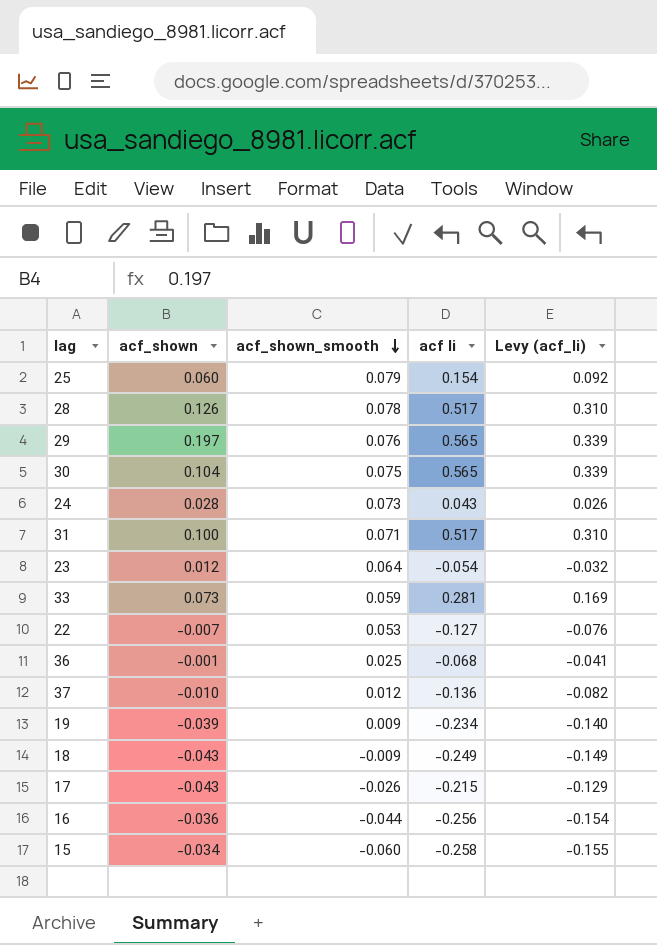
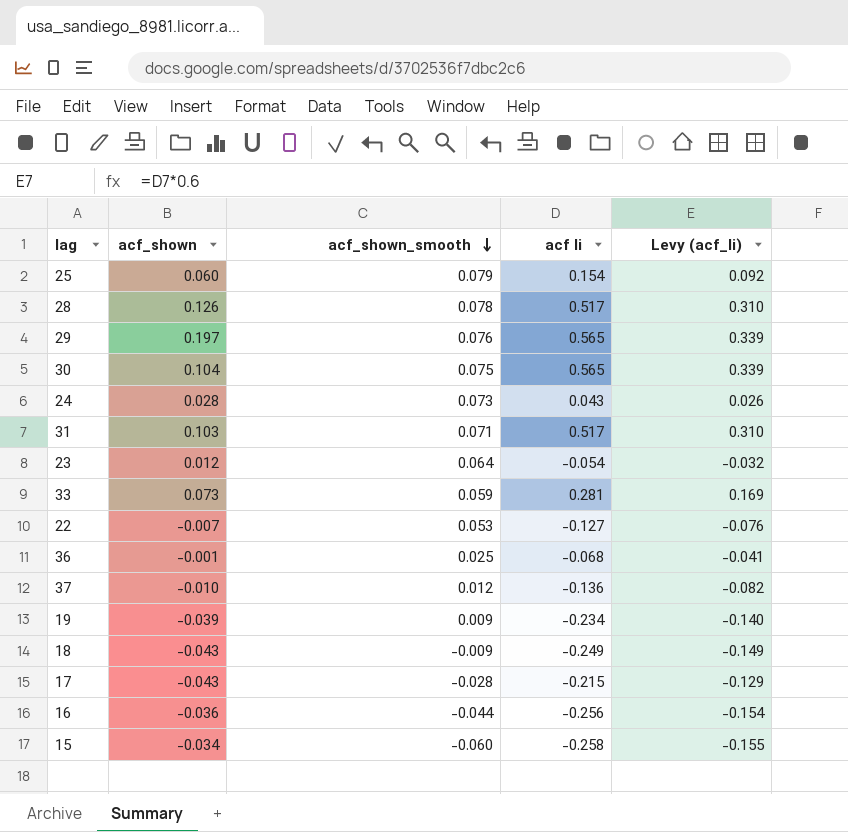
31 | acf_shown: 0.100 -> 0.103
17 | acf_shown_smooth: -0.026 -> -0.028

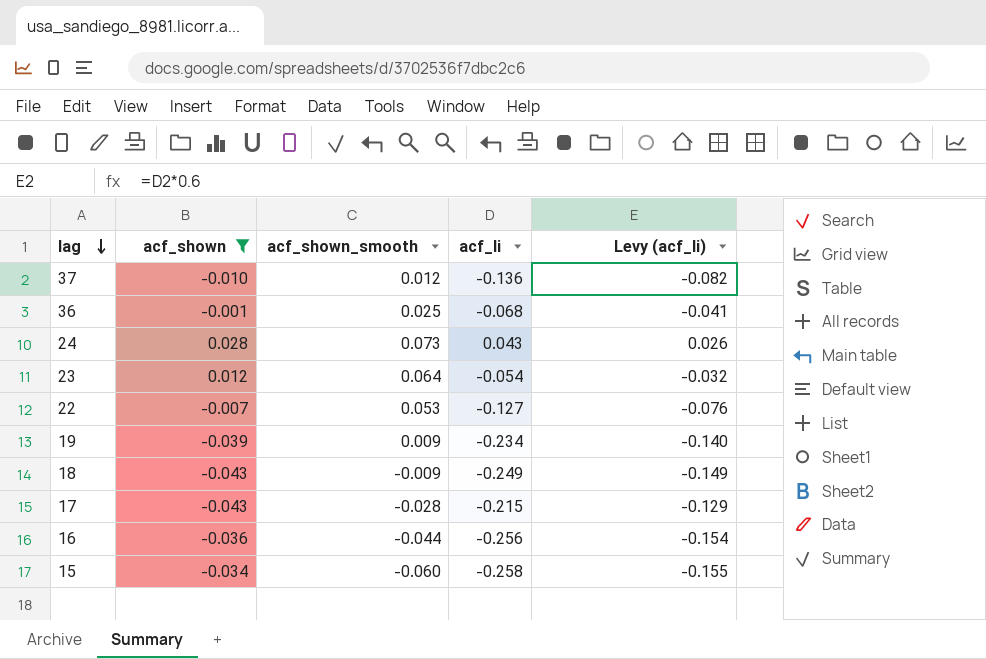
filter: none -> acf_shown <= 0.028
row order: acf_shown_smooth descending -> lag descending
column name: acf li -> acf_li

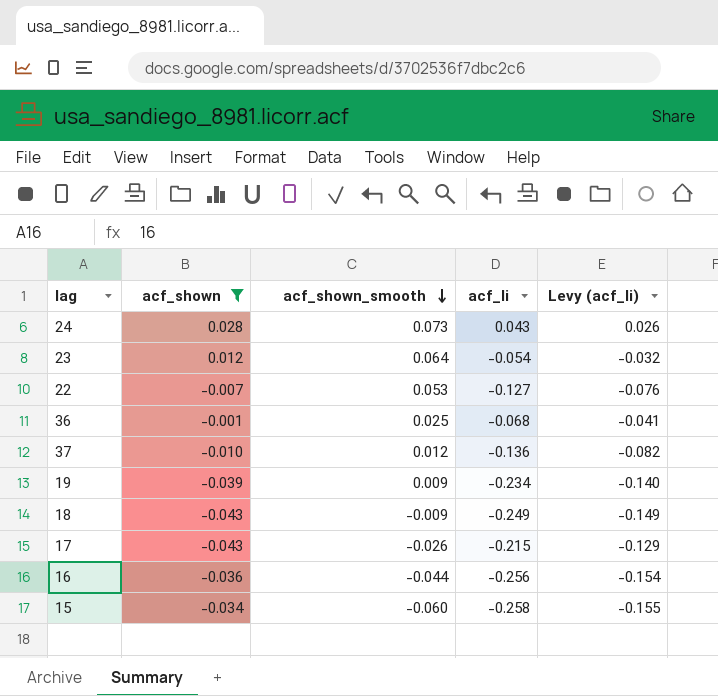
row order: lag descending -> acf_shown_smooth descending
17 | acf_shown_smooth: -0.028 -> -0.026

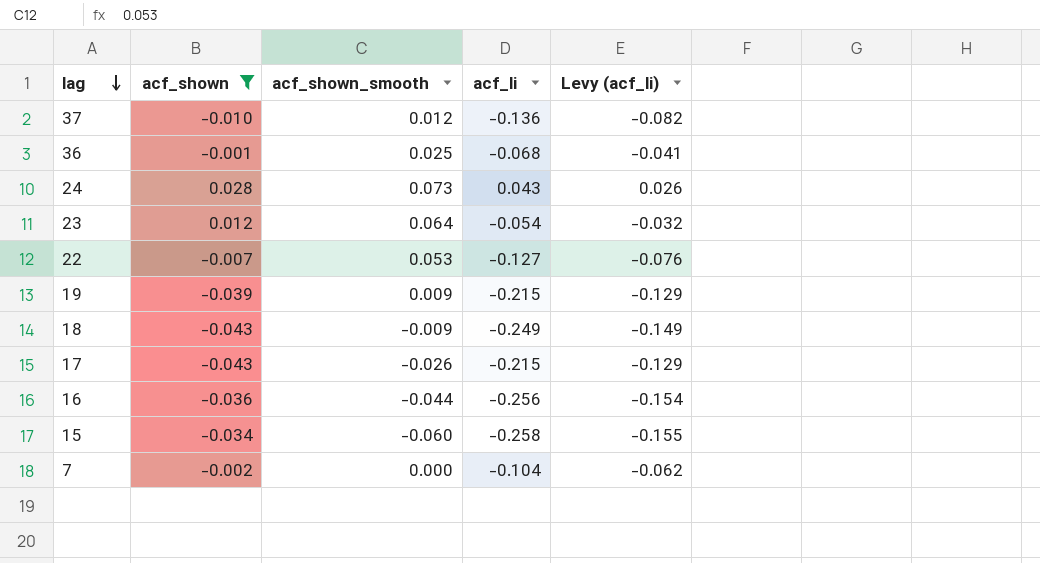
row order: acf_shown_smooth descending -> lag descending
19 | acf_li: -0.234 -> -0.215
19 | Levy (acf_li): -0.140 -> -0.129
row 7: none -> -0.002 | 0.000 | -0.104 | -0.062

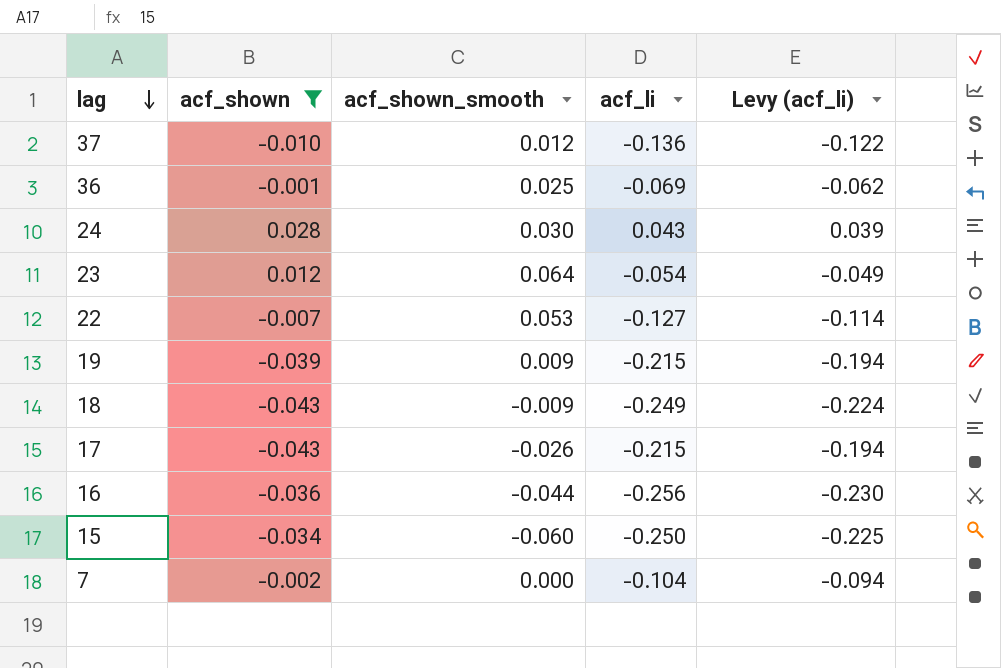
column Levy (acf_li) | formula: [acf_li] * 0.6 -> [acf_li] * 0.9
36 | acf_li: -0.068 -> -0.069
24 | acf_shown_smooth: 0.073 -> 0.030
15 | acf_li: -0.258 -> -0.250

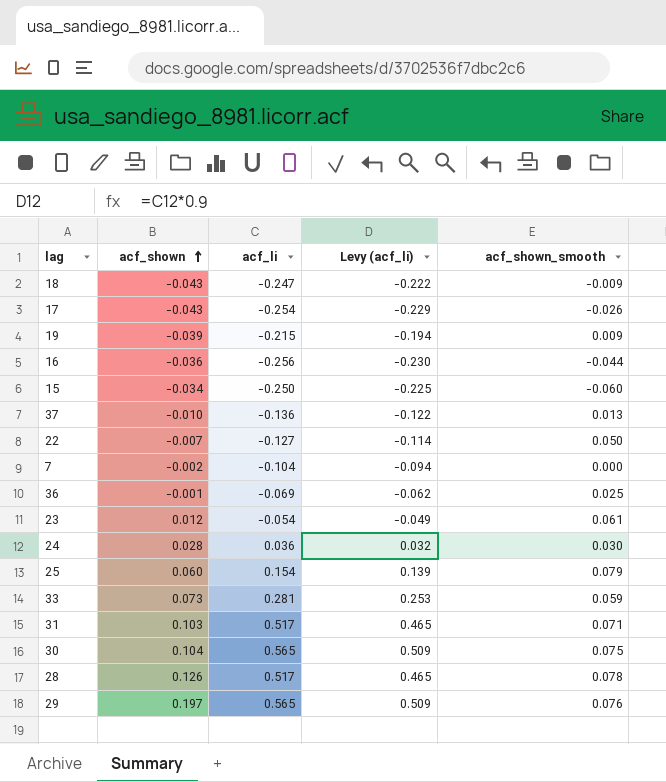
filter: acf_shown <= 0.028 -> none
row order: lag descending -> acf_shown ascending
column acf_shown_smooth | position: 3 -> 5
18 | acf_li: -0.249 -> -0.247
18 | Levy (acf_li): -0.224 -> -0.222
17 | acf_li: -0.215 -> -0.254
17 | Levy (acf_li): -0.194 -> -0.229
37 | acf_shown_smooth: 0.012 -> 0.013
22 | acf_shown_smooth: 0.053 -> 0.050
23 | acf_shown_smooth: 0.064 -> 0.061
24 | acf_li: 0.043 -> 0.036
24 | Levy (acf_li): 0.039 -> 0.032

